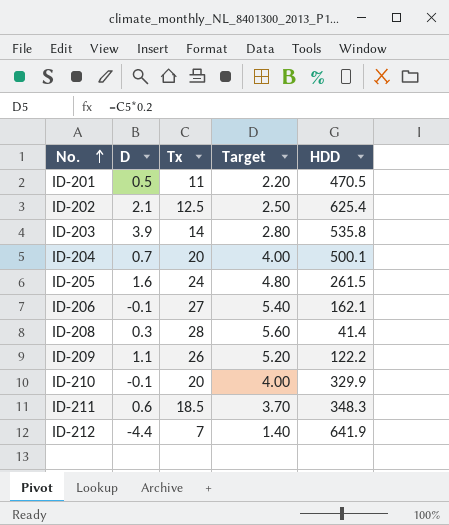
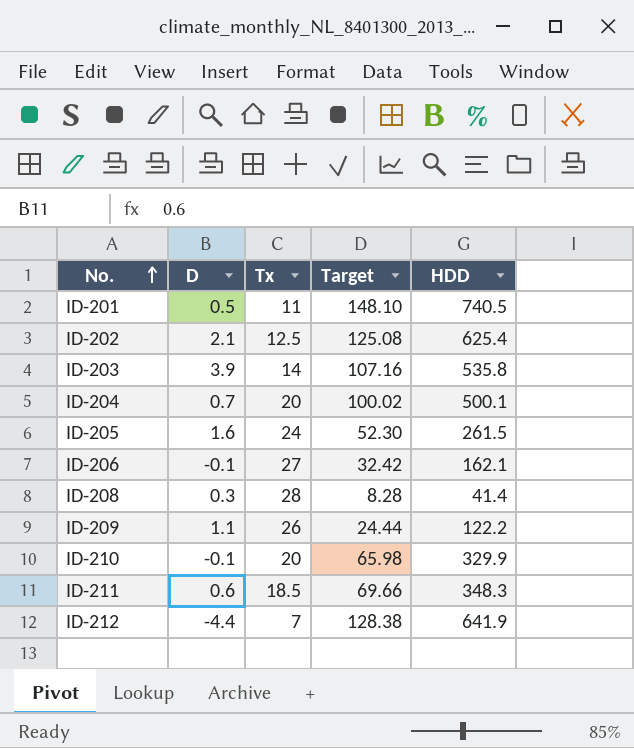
column Target | formula: [Tx] * 0.2 -> [HDD] * 0.2
ID-201 | HDD: 470.5 -> 740.5

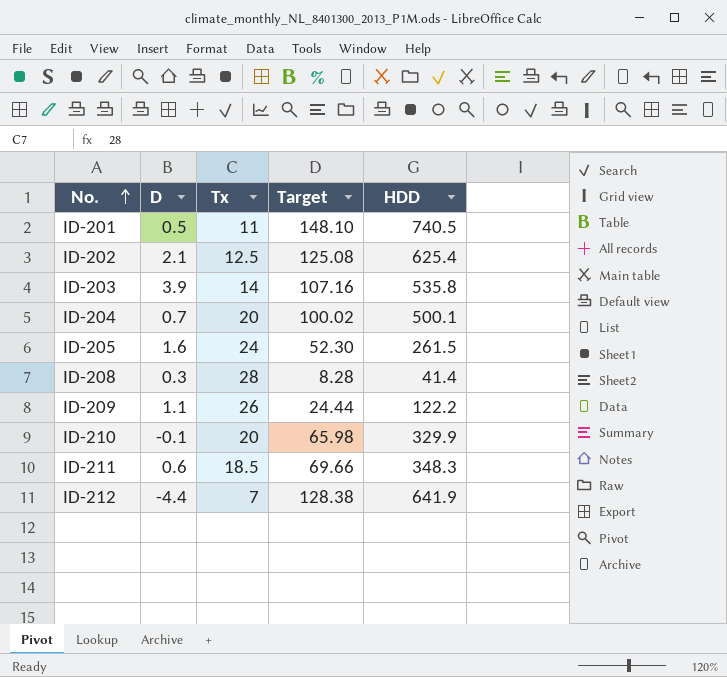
row ID-206: -0.1 | 27 | 32.42 | 162.1 -> none

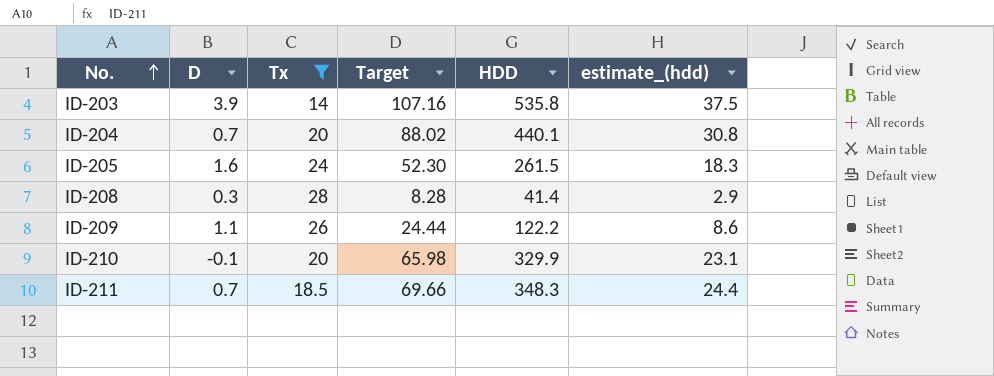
filter: none -> Tx >= 14
column estimate_(hdd) | formula: none -> [HDD] * 0.07
ID-204 | Target: 100.02 -> 88.02
ID-204 | HDD: 500.1 -> 440.1
ID-211 | D: 0.6 -> 0.7

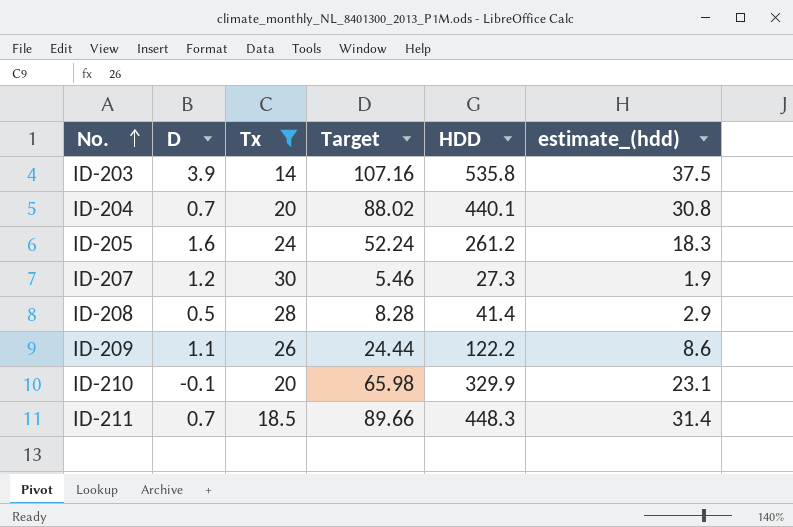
ID-205 | Target: 52.30 -> 52.24
ID-205 | HDD: 261.5 -> 261.2
row ID-207: none -> 1.2 | 30 | 5.46 | 27.3 | 1.9
ID-208 | D: 0.3 -> 0.5
ID-211 | Target: 69.66 -> 89.66
ID-211 | HDD: 348.3 -> 448.3
ID-211 | estimate_(hdd): 24.4 -> 31.4

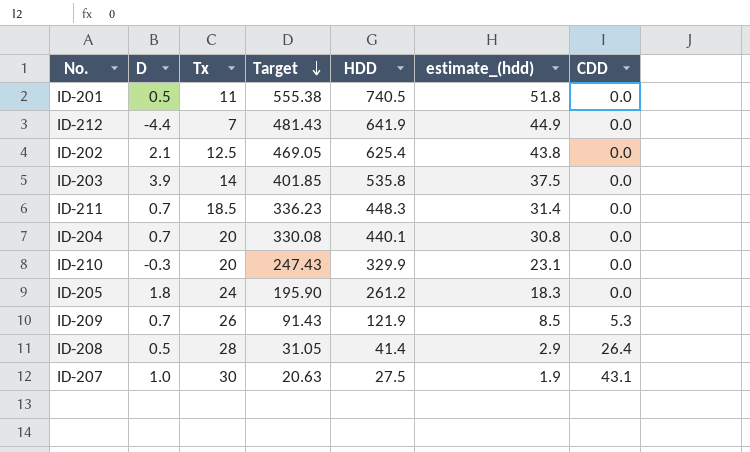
filter: Tx >= 14 -> none
row order: No. ascending -> Target descending
column Target | formula: [HDD] * 0.2 -> [HDD] * 0.75
column CDD | position: none -> 7
ID-210 | D: -0.1 -> -0.3
ID-205 | D: 1.6 -> 1.8
ID-209 | D: 1.1 -> 0.7
ID-209 | HDD: 122.2 -> 121.9
ID-209 | estimate_(hdd): 8.6 -> 8.5
ID-207 | D: 1.2 -> 1.0
ID-207 | HDD: 27.3 -> 27.5

